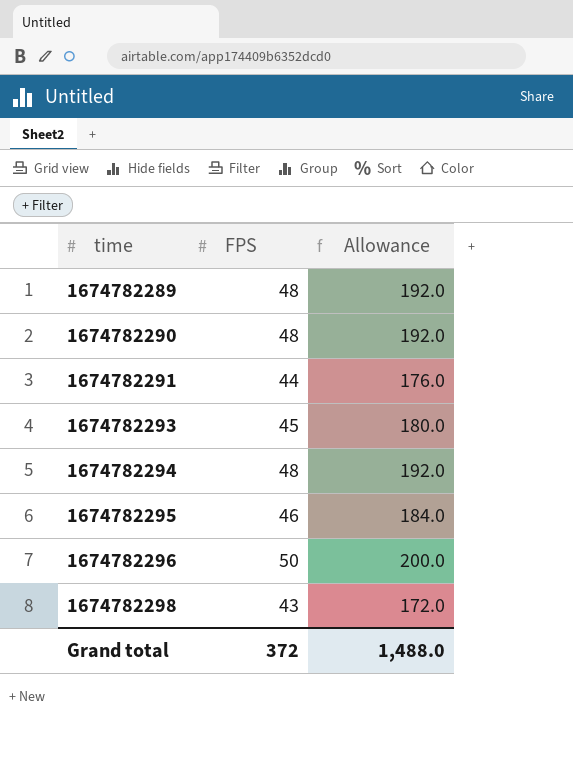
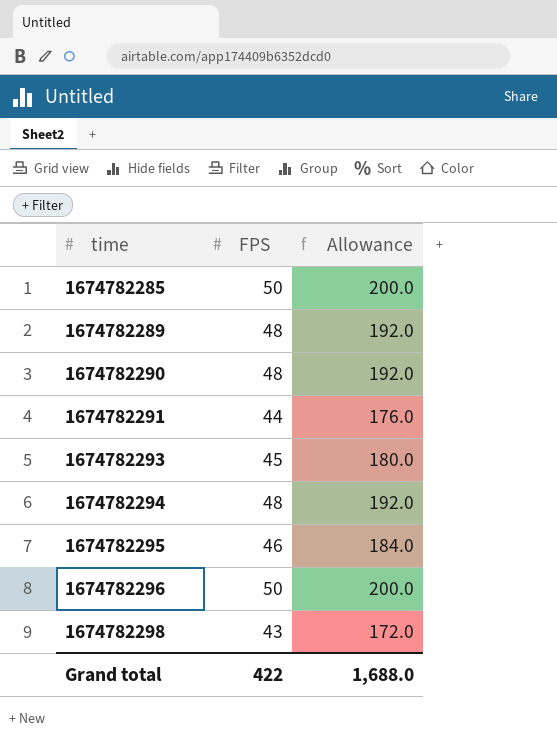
row 1674782285: none -> 50 | 200.0
Grand total | FPS: 372 -> 422
Grand total | Allowance: 1,488.0 -> 1,688.0

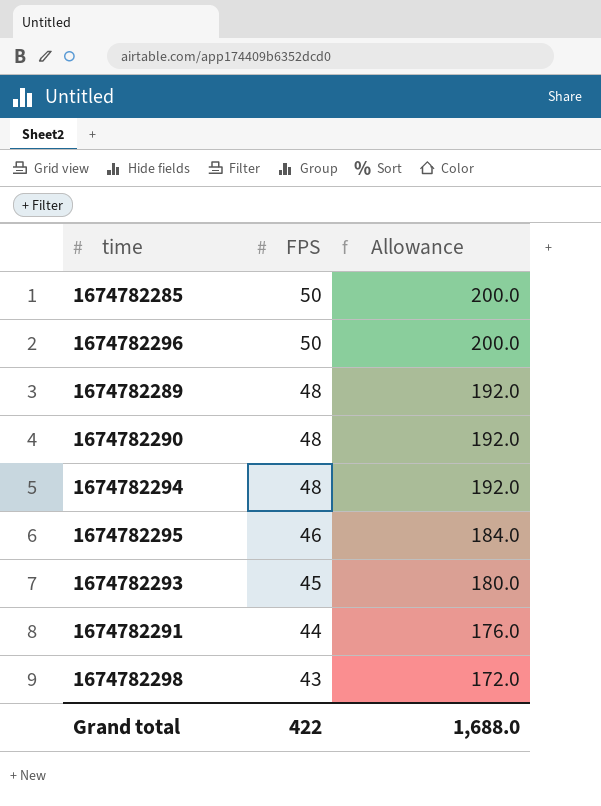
row order: time ascending -> FPS descending

